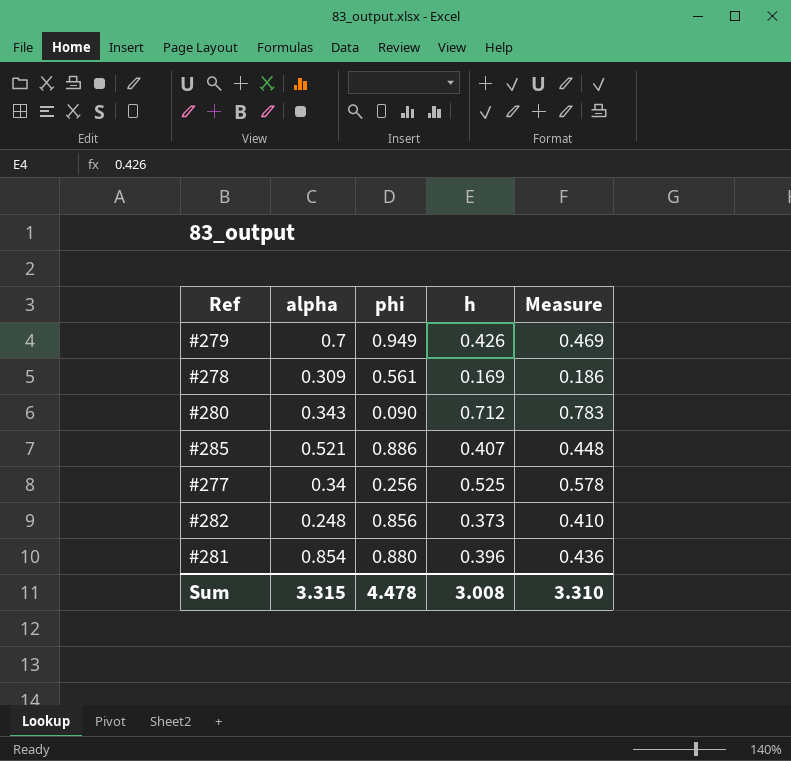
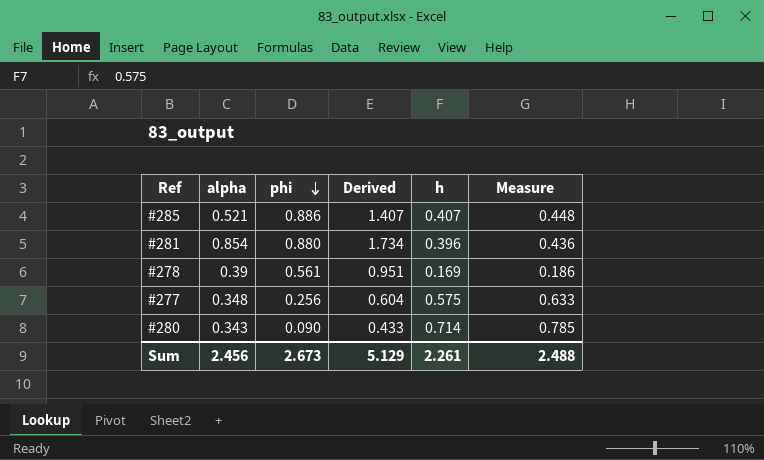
row order: none -> phi descending
column Derived | formula: none -> [alpha] + [phi]
row #279: 0.7 | 0.949 | 0.426 | 0.469 -> none
row #282: 0.248 | 0.856 | 0.373 | 0.410 -> none
#278 | alpha: 0.309 -> 0.39
#277 | alpha: 0.34 -> 0.348
#277 | h: 0.525 -> 0.575
#277 | Measure: 0.578 -> 0.633
#280 | h: 0.712 -> 0.714
#280 | Measure: 0.783 -> 0.785
Sum | alpha: 3.315 -> 2.456
Sum | phi: 4.478 -> 2.673
Sum | h: 3.008 -> 2.261
Sum | Measure: 3.310 -> 2.488

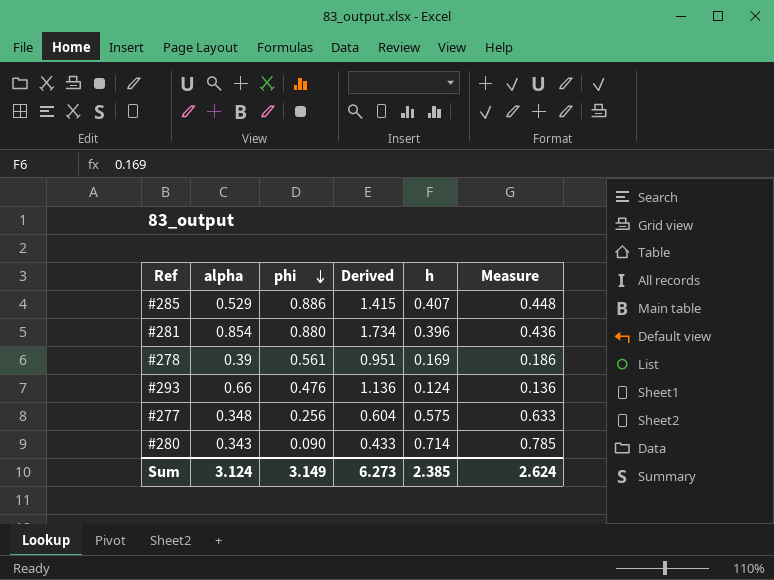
#285 | alpha: 0.521 -> 0.529
#285 | Derived: 1.407 -> 1.415
row #293: none -> 0.66 | 0.476 | 1.136 | 0.124 | 0.136
Sum | alpha: 2.456 -> 3.124
Sum | phi: 2.673 -> 3.149
Sum | Derived: 5.129 -> 6.273
Sum | h: 2.261 -> 2.385
Sum | Measure: 2.488 -> 2.624

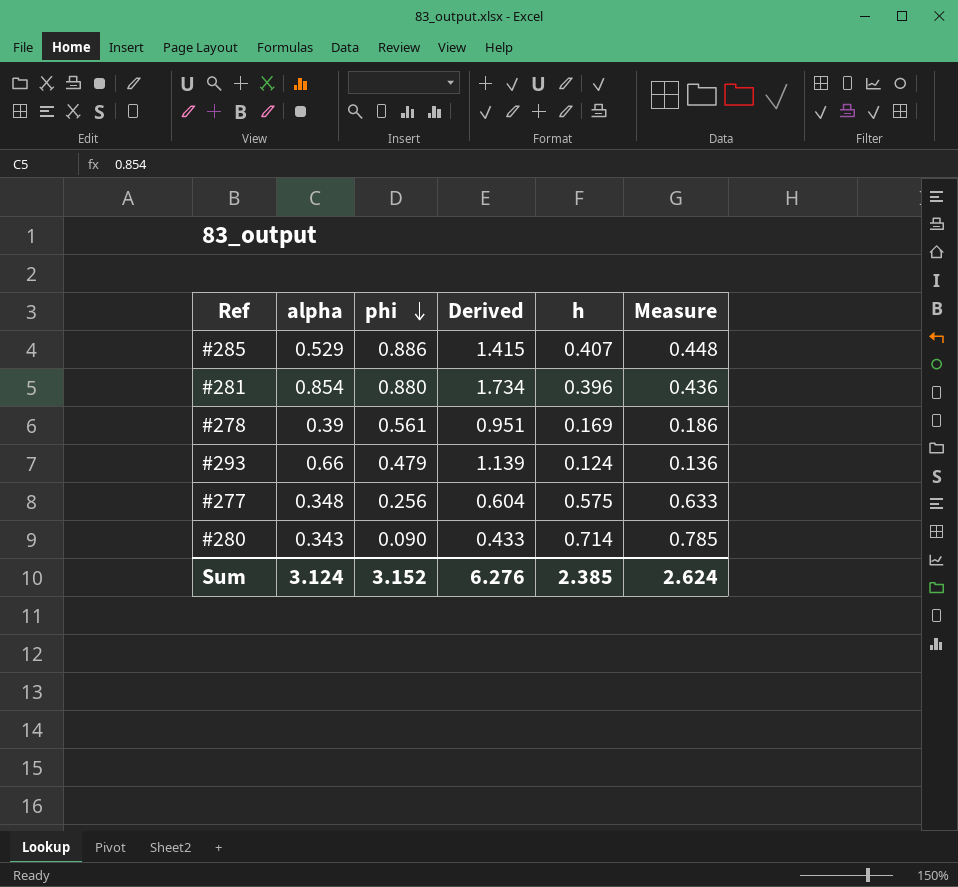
#293 | phi: 0.476 -> 0.479
#293 | Derived: 1.136 -> 1.139
Sum | phi: 3.149 -> 3.152
Sum | Derived: 6.273 -> 6.276

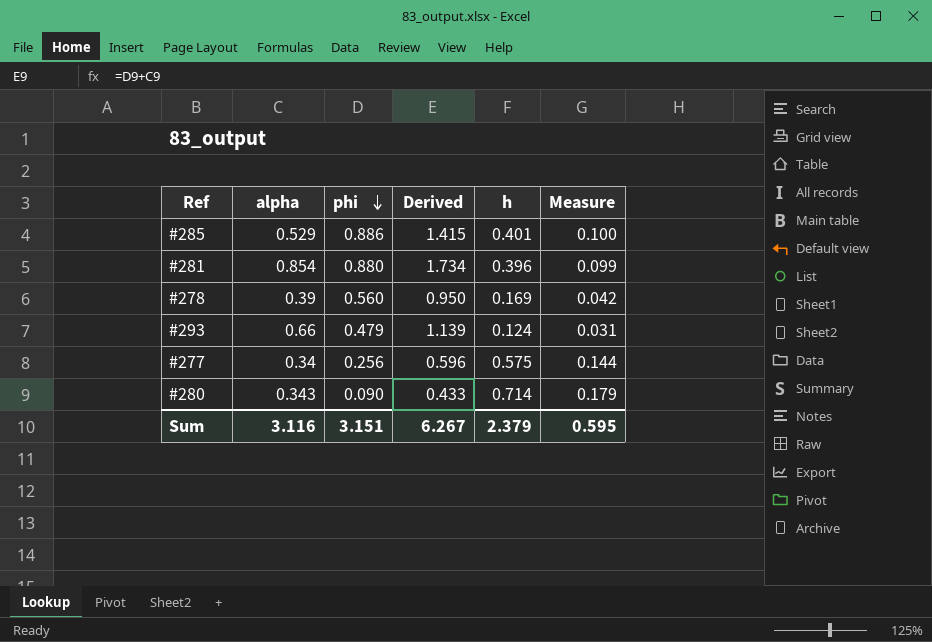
column Measure | formula: [h] * 1.1 -> [h] * 0.25
#285 | h: 0.407 -> 0.401
#278 | phi: 0.561 -> 0.560
#278 | Derived: 0.951 -> 0.950
#277 | alpha: 0.348 -> 0.34
#277 | Derived: 0.604 -> 0.596
Sum | alpha: 3.124 -> 3.116
Sum | phi: 3.152 -> 3.151
Sum | Derived: 6.276 -> 6.267
Sum | h: 2.385 -> 2.379
Sum | Measure: 2.624 -> 0.595

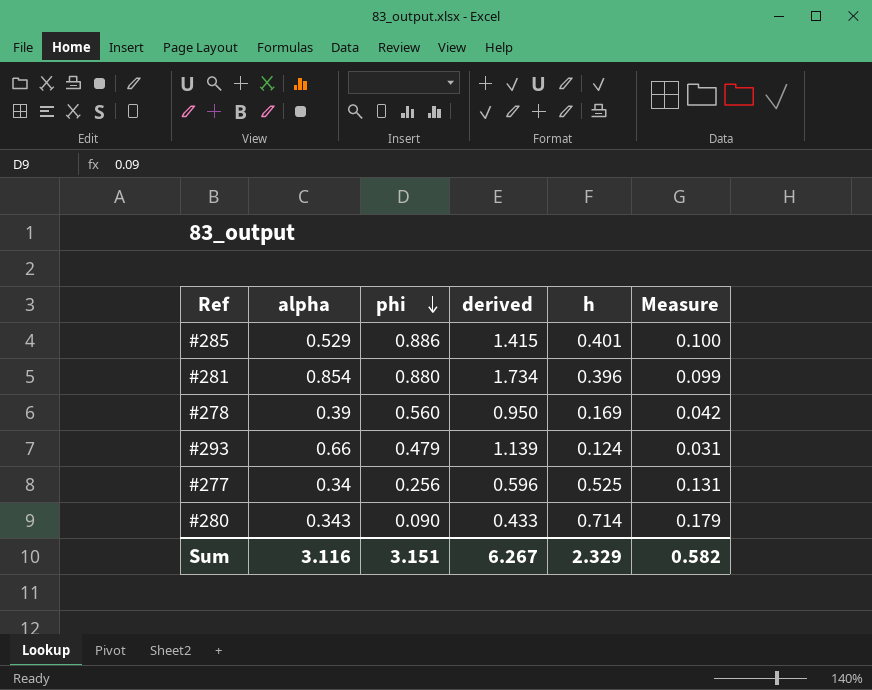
column name: Derived -> derived
#277 | h: 0.575 -> 0.525
#277 | Measure: 0.144 -> 0.131
Sum | h: 2.379 -> 2.329
Sum | Measure: 0.595 -> 0.582

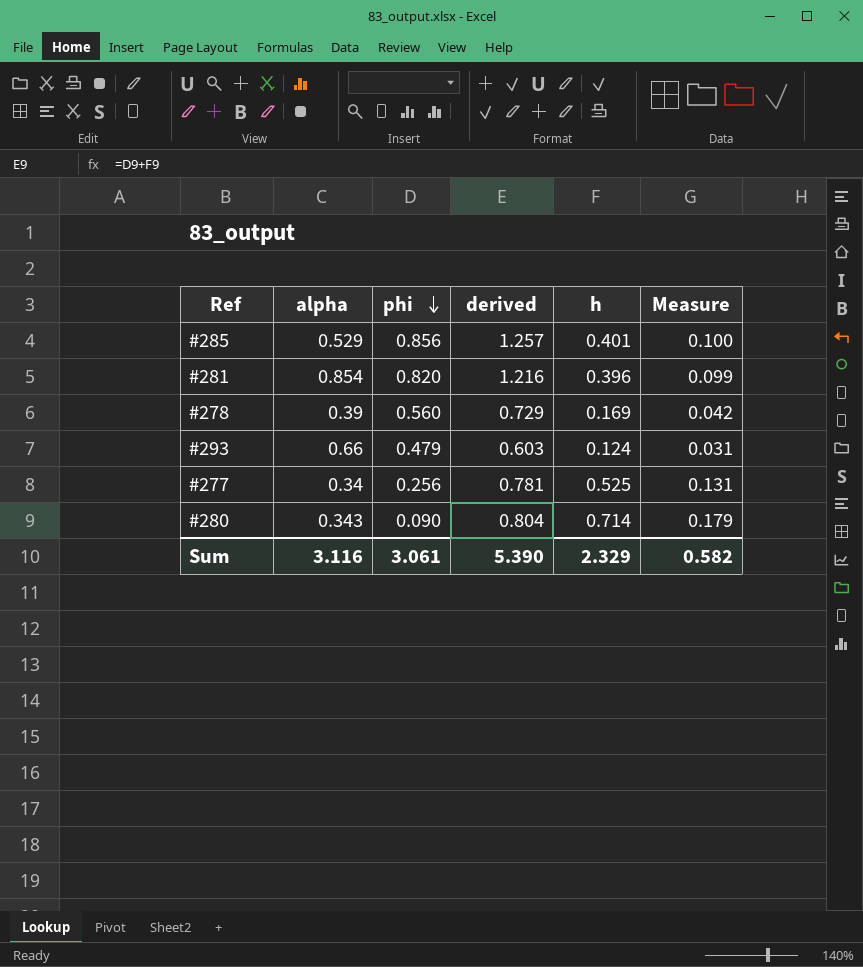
column derived | formula: [alpha] + [phi] -> [phi] + [h]
#285 | phi: 0.886 -> 0.856
#281 | phi: 0.880 -> 0.820
Sum | phi: 3.151 -> 3.061
Sum | derived: 6.267 -> 5.390

